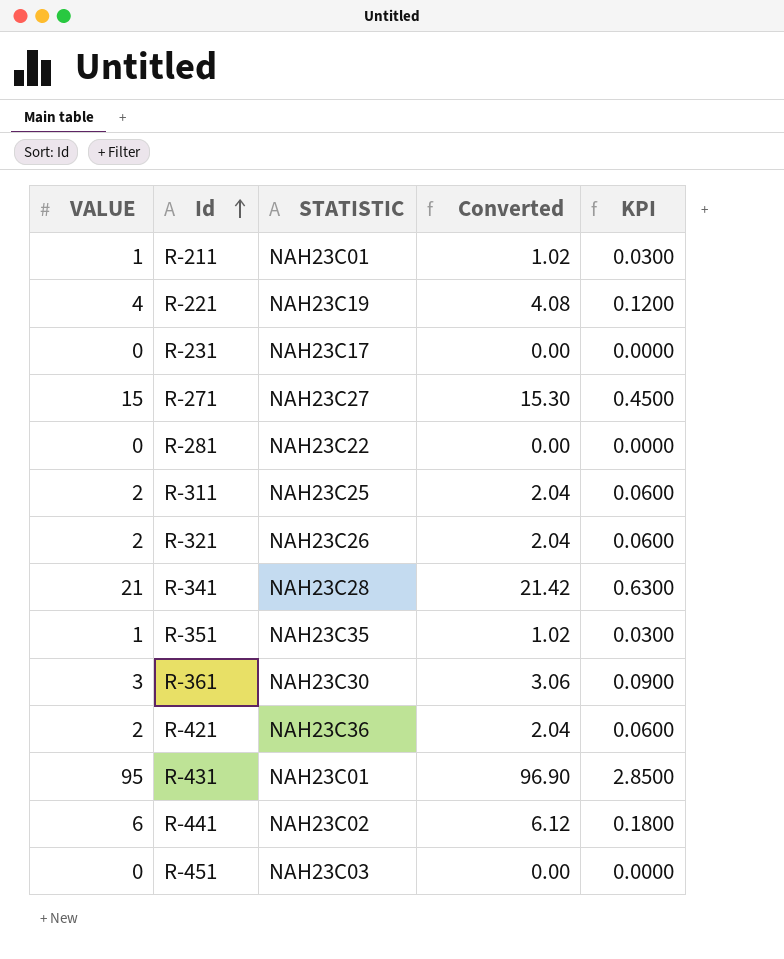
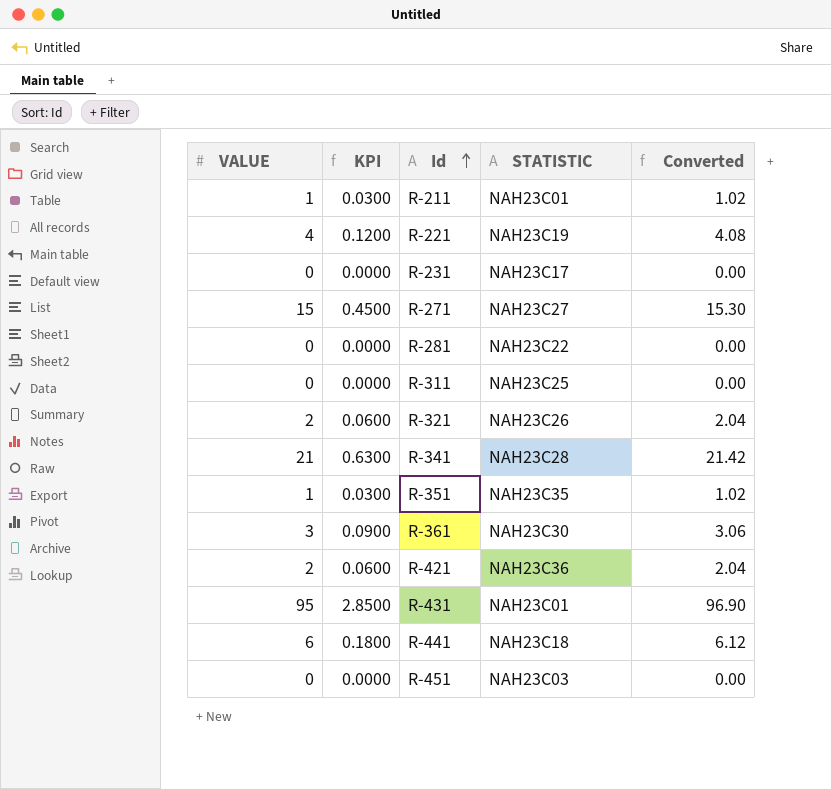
column KPI | position: 5 -> 2
R-311 | VALUE: 2 -> 0
R-311 | KPI: 0.0600 -> 0.0000
R-311 | Converted: 2.04 -> 0.00
R-441 | STATISTIC: NAH23C02 -> NAH23C18

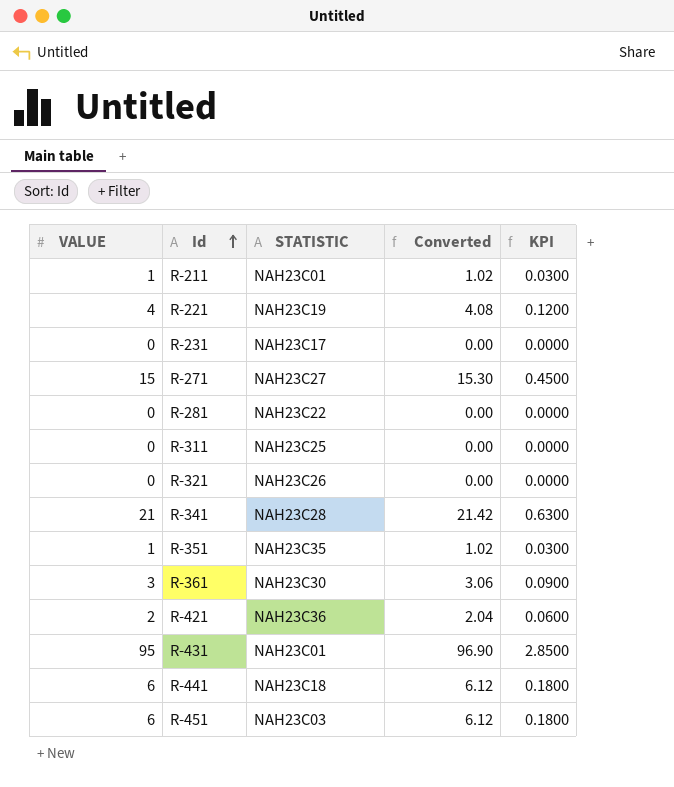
column KPI | position: 2 -> 5
R-321 | VALUE: 2 -> 0
R-321 | Converted: 2.04 -> 0.00
R-321 | KPI: 0.0600 -> 0.0000
R-451 | VALUE: 0 -> 6
R-451 | Converted: 0.00 -> 6.12
R-451 | KPI: 0.0000 -> 0.1800

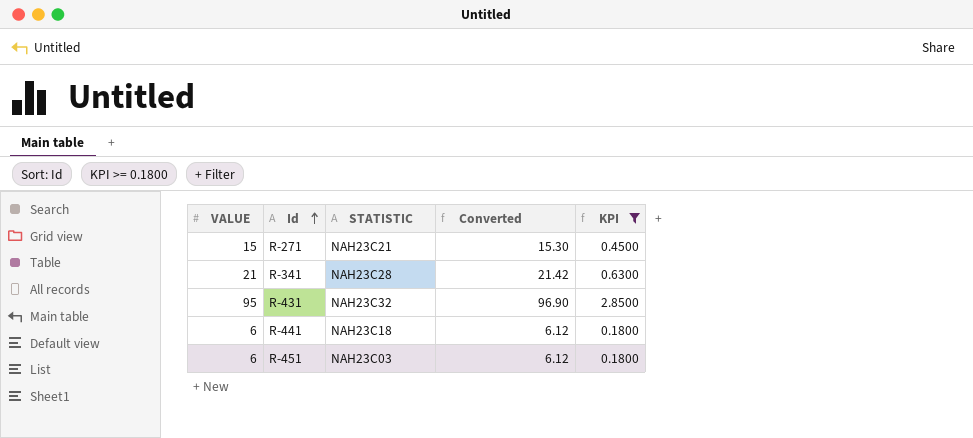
filter: none -> KPI >= 0.1800
R-271 | STATISTIC: NAH23C27 -> NAH23C21
R-431 | STATISTIC: NAH23C01 -> NAH23C32

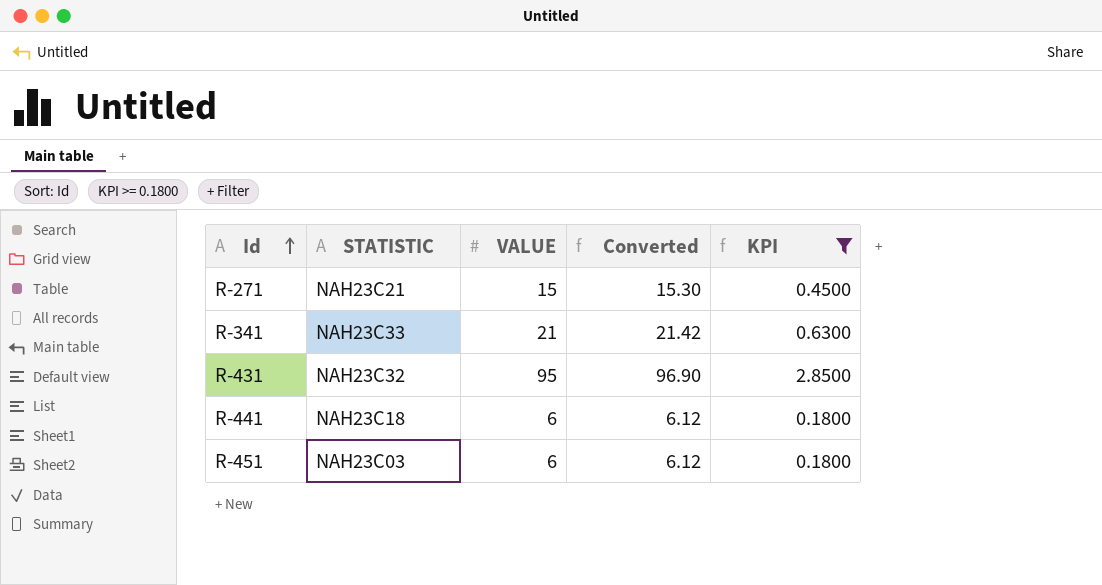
column VALUE | position: 1 -> 3
R-341 | STATISTIC: NAH23C28 -> NAH23C33

